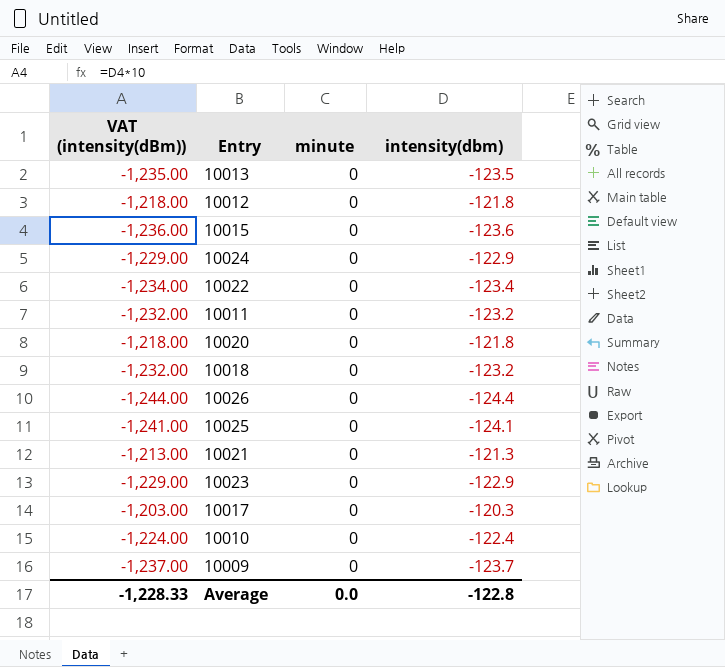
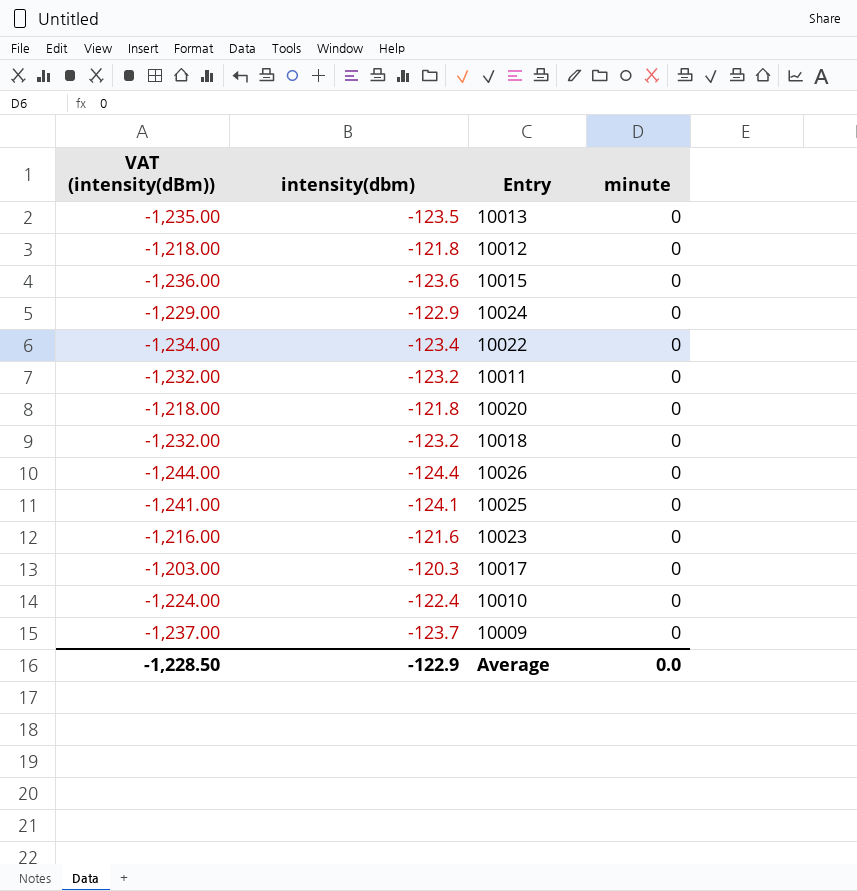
column intensity(dbm) | position: 4 -> 2
row 10021: -1,213.00 | 0 | -121.3 -> none
10023 | VAT (intensity(dBm)): -1,229.00 -> -1,216.00
10023 | intensity(dbm): -122.9 -> -121.6
Average | VAT (intensity(dBm)): -1,228.33 -> -1,228.50
Average | intensity(dbm): -122.8 -> -122.9

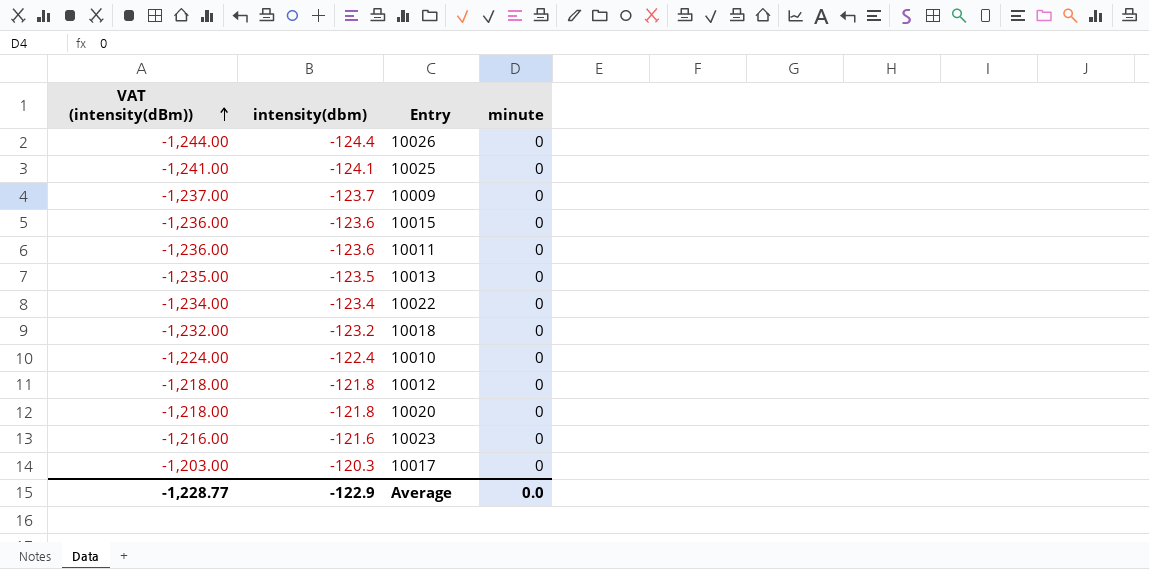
row order: none -> VAT (intensity(dBm)) ascending
row 10024: -1,229.00 | -122.9 | 0 -> none
10011 | VAT (intensity(dBm)): -1,232.00 -> -1,236.00
10011 | intensity(dbm): -123.2 -> -123.6
Average | VAT (intensity(dBm)): -1,228.50 -> -1,228.77

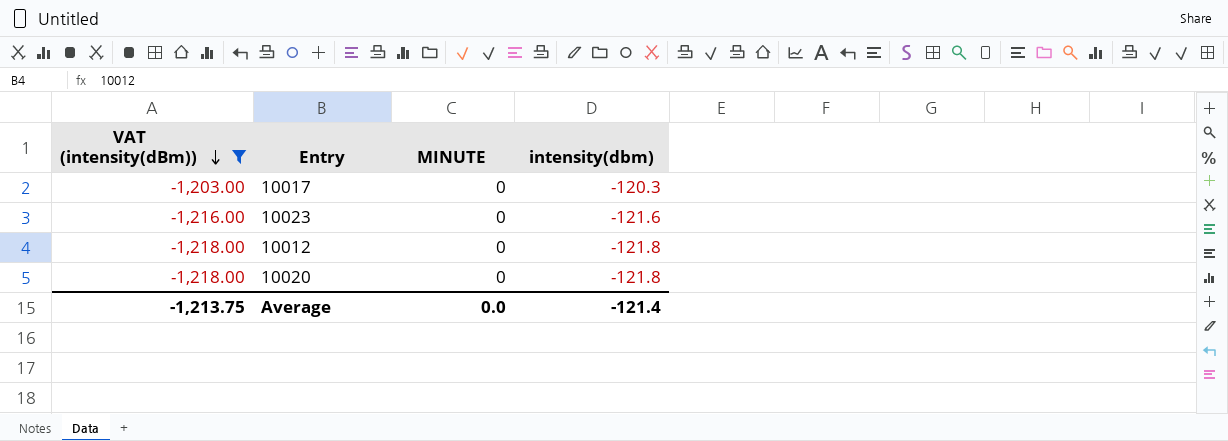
filter: none -> VAT (intensity(dBm)) >= -1,218.00
row order: VAT (intensity(dBm)) ascending -> VAT (intensity(dBm)) descending
column name: minute -> MINUTE
column intensity(dbm) | position: 2 -> 4
Average | VAT (intensity(dBm)): -1,228.77 -> -1,213.75
Average | intensity(dbm): -122.9 -> -121.4

